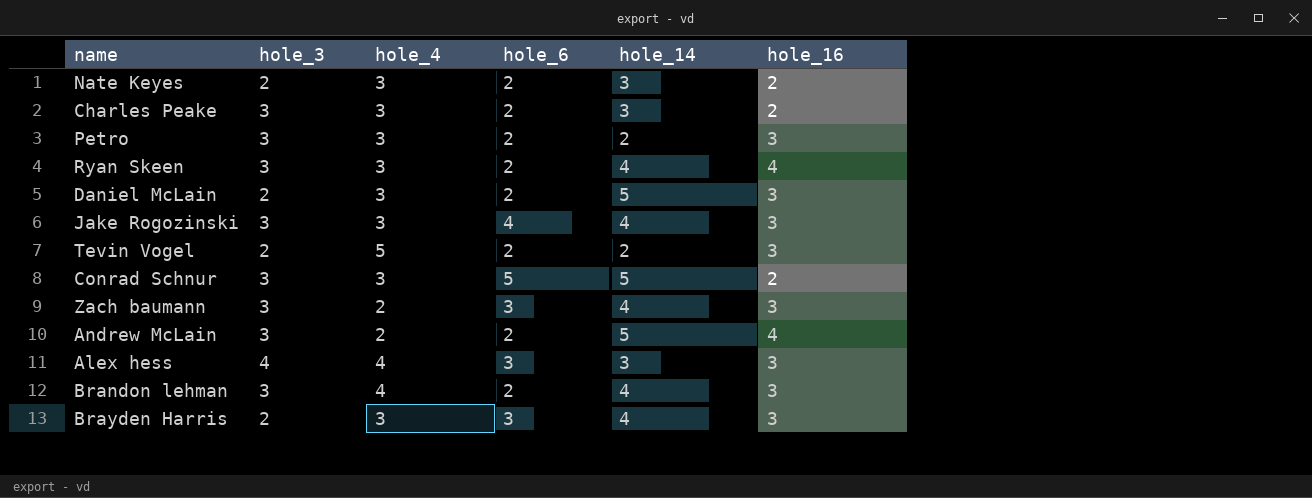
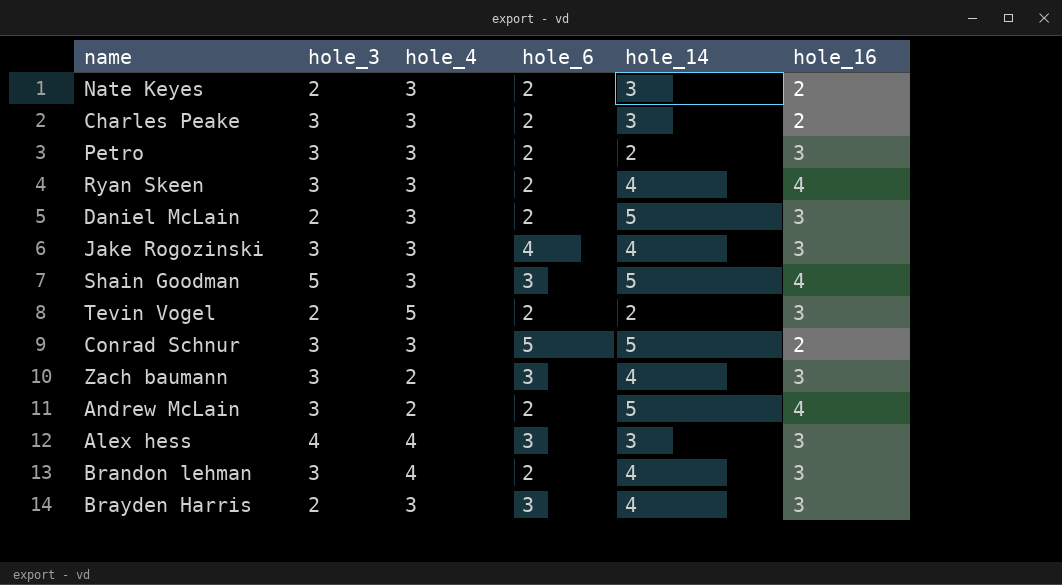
row Shain Goodman: none -> 5 | 3 | 3 | 5 | 4

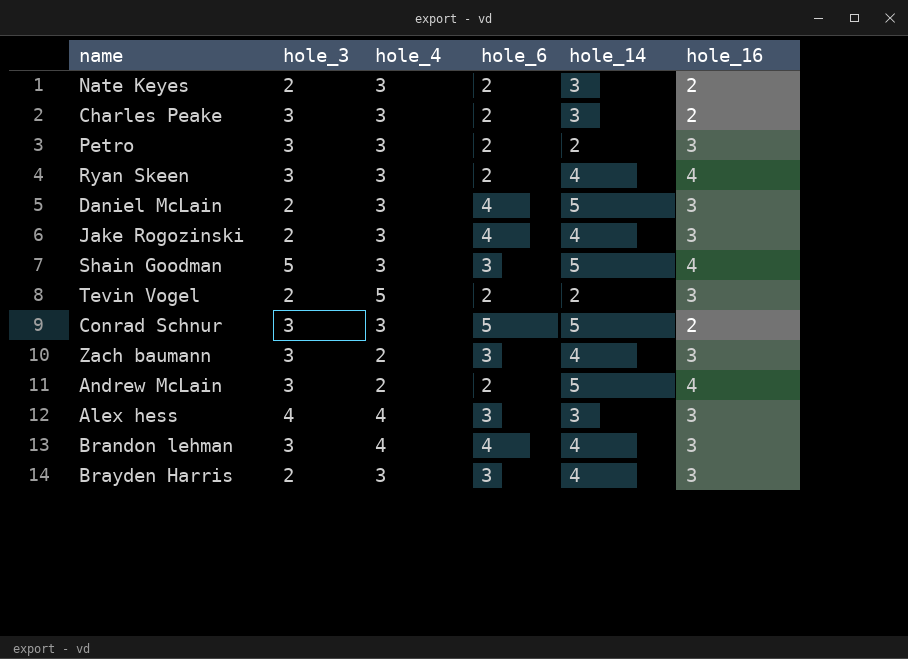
Daniel McLain | hole_6: 2 -> 4
Jake Rogozinski | hole_3: 3 -> 2
Brandon lehman | hole_6: 2 -> 4

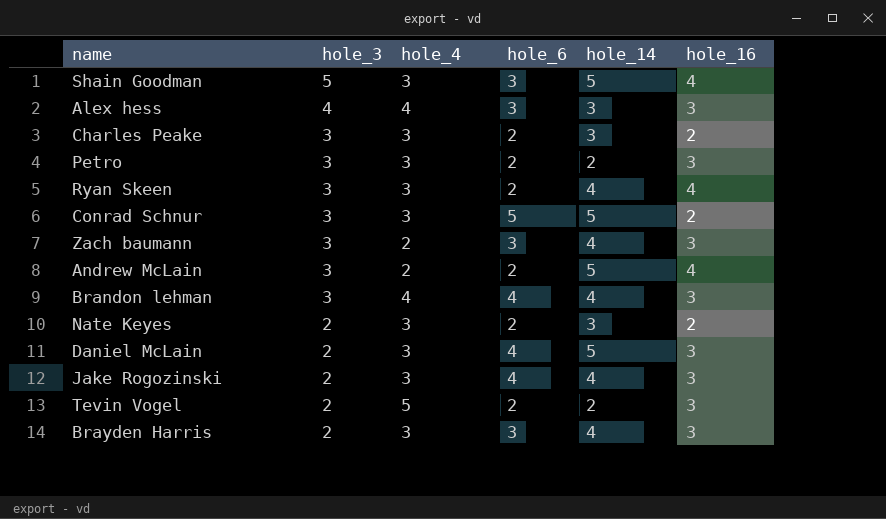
row order: none -> hole_3 descending

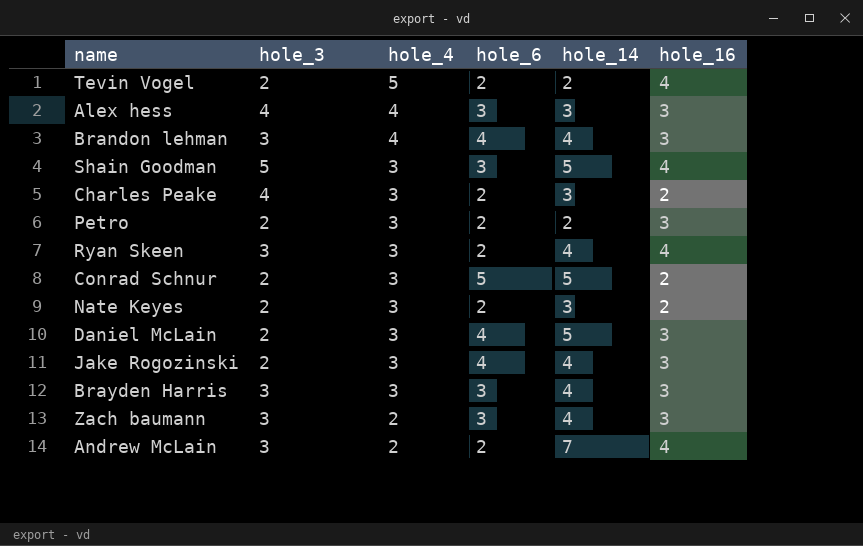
row order: hole_3 descending -> hole_4 descending
Tevin Vogel | hole_16: 3 -> 4
Charles Peake | hole_3: 3 -> 4
Petro | hole_3: 3 -> 2
Conrad Schnur | hole_3: 3 -> 2
Brayden Harris | hole_3: 2 -> 3
Andrew McLain | hole_14: 5 -> 7

